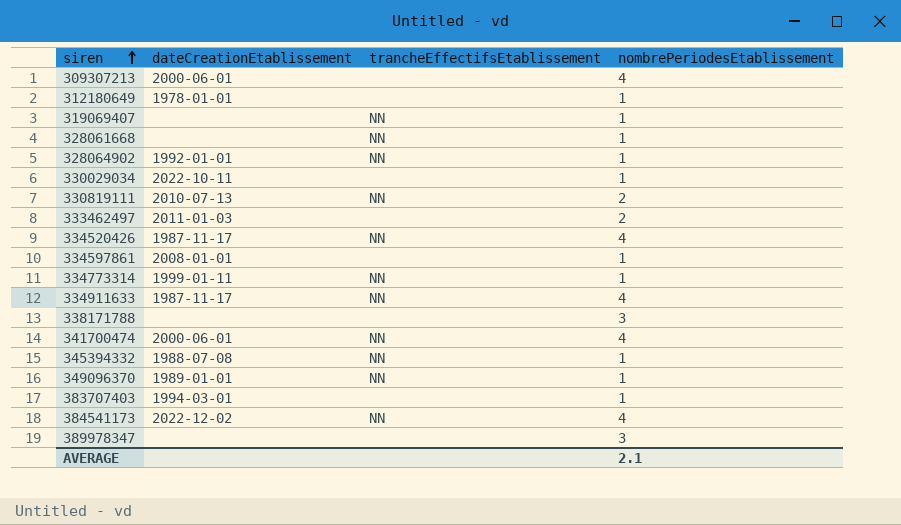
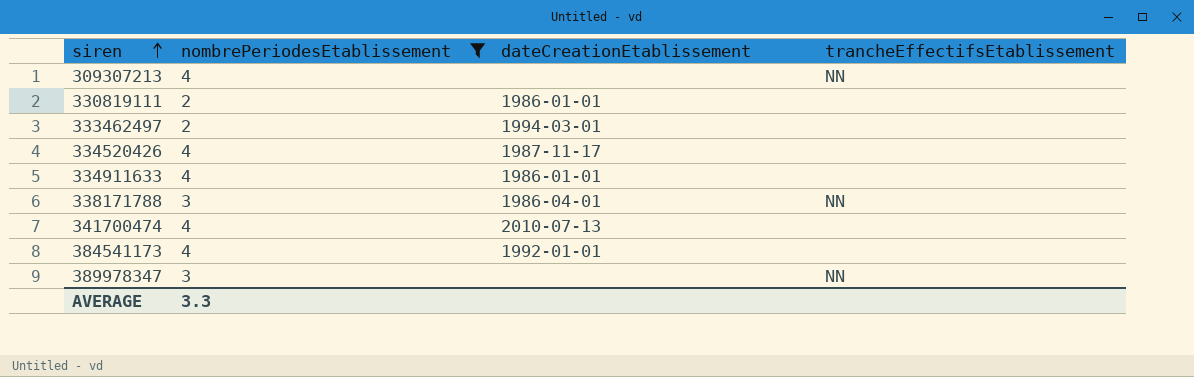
filter: none -> nombrePeriodesEtablissement != 1
column nombrePeriodesEtablissement | position: 4 -> 2
309307213 | dateCreationEtablissement: 2000-06-01 -> none
309307213 | trancheEffectifsEtablissement: none -> NN
330819111 | dateCreationEtablissement: 2010-07-13 -> 1986-01-01
330819111 | trancheEffectifsEtablissement: NN -> none
333462497 | dateCreationEtablissement: 2011-01-03 -> 1994-03-01
334520426 | trancheEffectifsEtablissement: NN -> none
334911633 | dateCreationEtablissement: 1987-11-17 -> 1986-01-01
334911633 | trancheEffectifsEtablissement: NN -> none
338171788 | dateCreationEtablissement: none -> 1986-04-01
338171788 | trancheEffectifsEtablissement: none -> NN
341700474 | dateCreationEtablissement: 2000-06-01 -> 2010-07-13
341700474 | trancheEffectifsEtablissement: NN -> none
384541173 | dateCreationEtablissement: 2022-12-02 -> 1992-01-01
384541173 | trancheEffectifsEtablissement: NN -> none
389978347 | trancheEffectifsEtablissement: none -> NN
AVERAGE | nombrePeriodesEtablissement: 2.1 -> 3.3

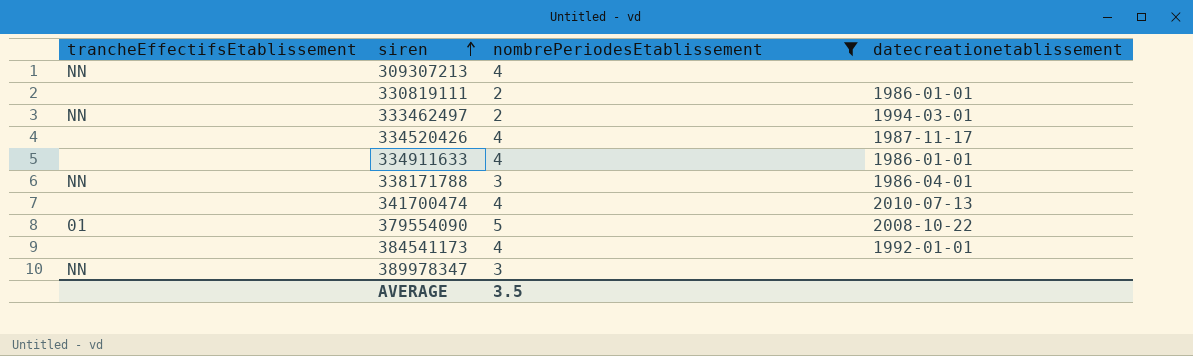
column trancheEffectifsEtablissement | position: 4 -> 1
column name: dateCreationEtablissement -> datecreationetablissement
333462497 | trancheEffectifsEtablissement: none -> NN
row 379554090: none -> 01 | 5 | 2008-10-22
AVERAGE | nombrePeriodesEtablissement: 3.3 -> 3.5

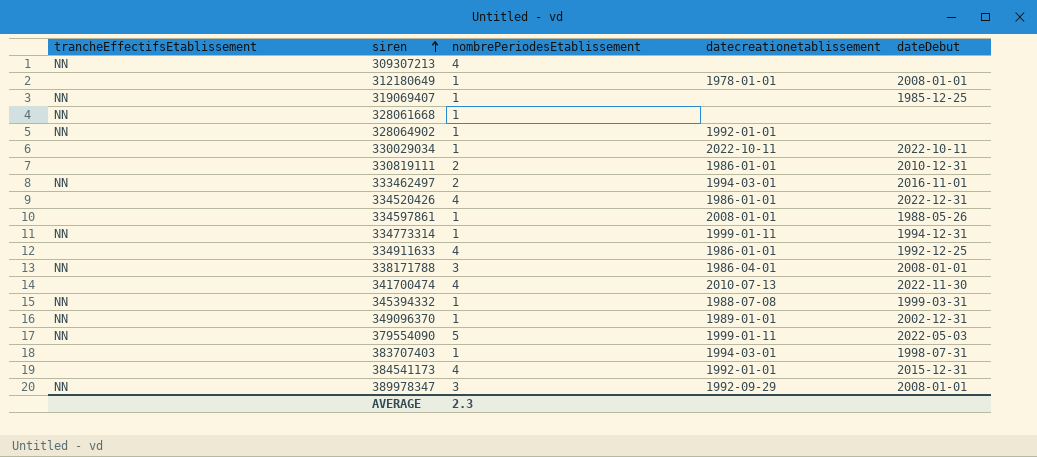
filter: nombrePeriodesEtablissement != 1 -> none
column dateDebut | position: none -> 5
334520426 | datecreationetablissement: 1987-11-17 -> 1986-01-01
379554090 | trancheEffectifsEtablissement: 01 -> NN
379554090 | datecreationetablissement: 2008-10-22 -> 1999-01-11
389978347 | datecreationetablissement: none -> 1992-09-29
AVERAGE | nombrePeriodesEtablissement: 3.5 -> 2.3

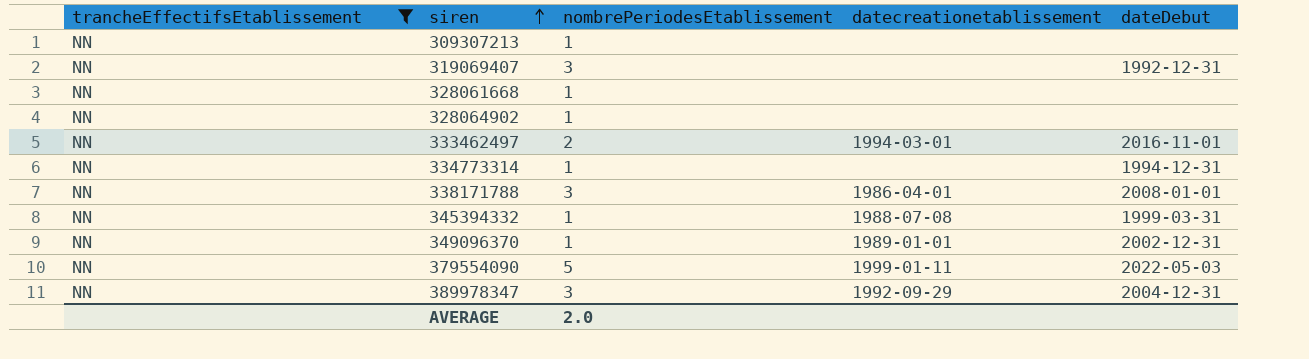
filter: none -> trancheEffectifsEtablissement = NN
309307213 | nombrePeriodesEtablissement: 4 -> 1
319069407 | nombrePeriodesEtablissement: 1 -> 3
319069407 | dateDebut: 1985-12-25 -> 1992-12-31
328064902 | datecreationetablissement: 1992-01-01 -> none
334773314 | datecreationetablissement: 1999-01-11 -> none
389978347 | dateDebut: 2008-01-01 -> 2004-12-31
AVERAGE | nombrePeriodesEtablissement: 2.3 -> 2.0

